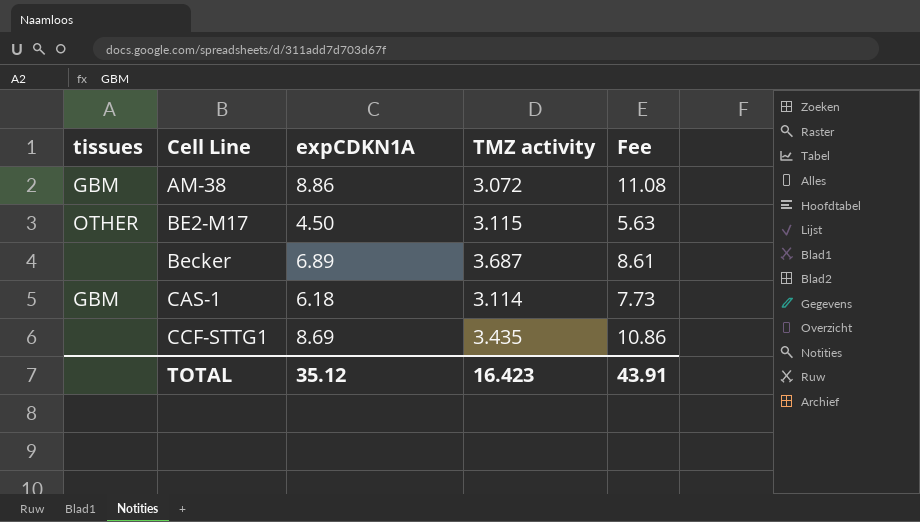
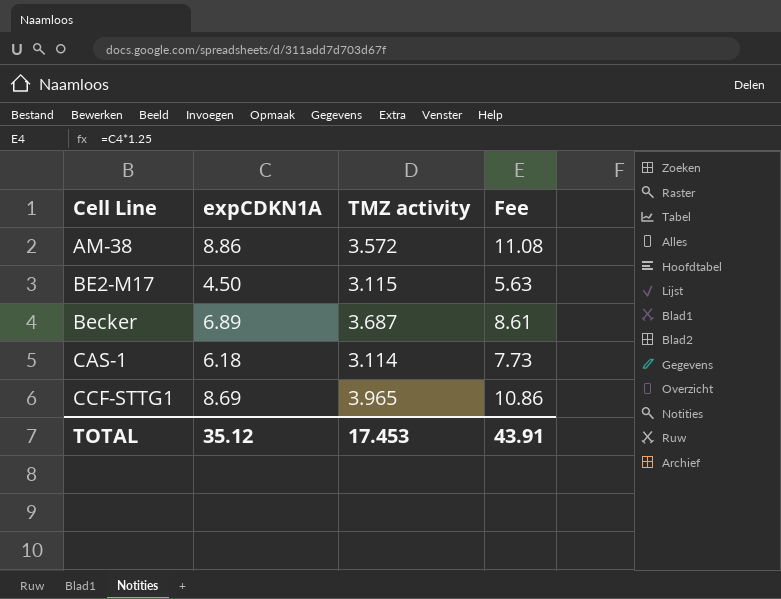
column tissues | position: 1 -> none
AM-38 | TMZ activity: 3.072 -> 3.572
CCF-STTG1 | TMZ activity: 3.435 -> 3.965
TOTAL | TMZ activity: 16.423 -> 17.453

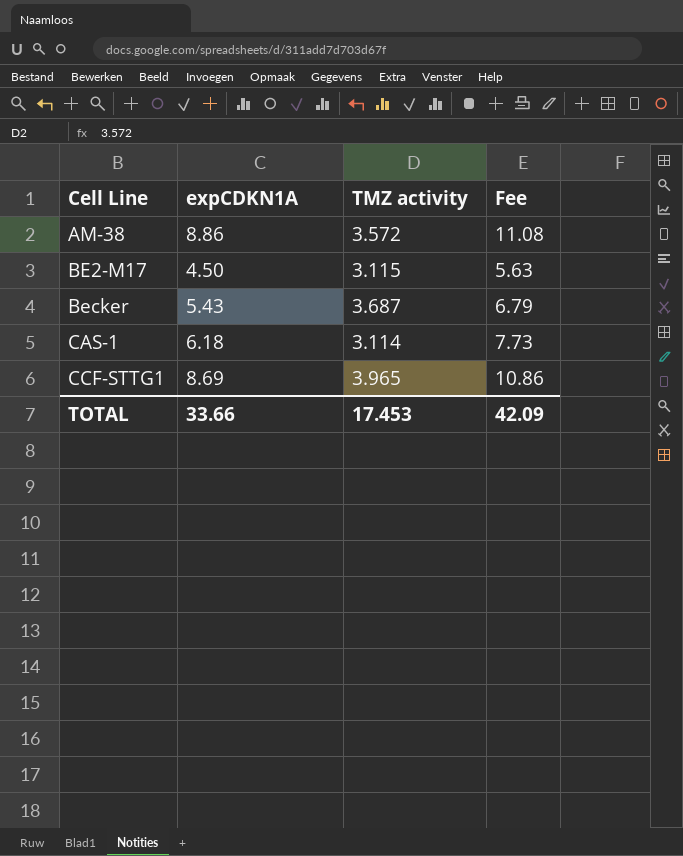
Becker | expCDKN1A: 6.89 -> 5.43
Becker | Fee: 8.61 -> 6.79
TOTAL | expCDKN1A: 35.12 -> 33.66
TOTAL | Fee: 43.91 -> 42.09

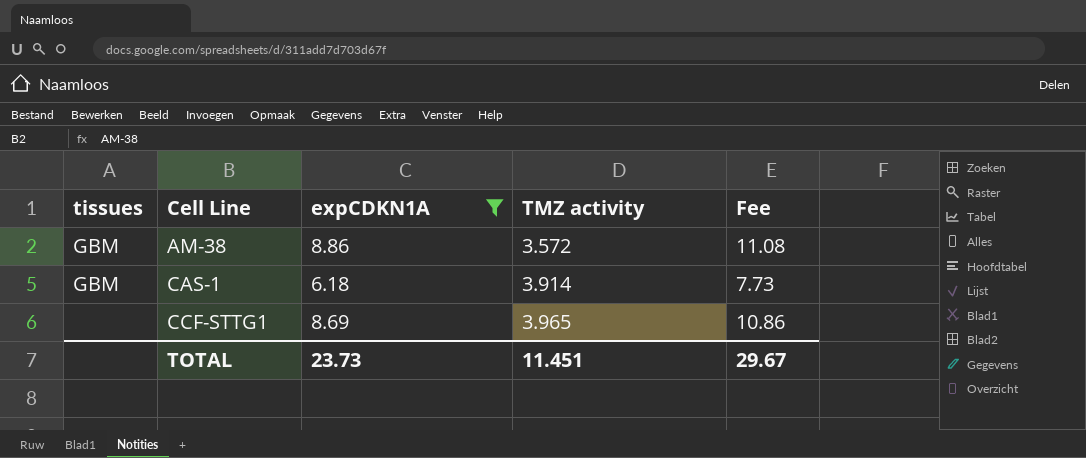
filter: none -> expCDKN1A >= 6.18
column tissues | position: none -> 1
CAS-1 | TMZ activity: 3.114 -> 3.914
TOTAL | expCDKN1A: 33.66 -> 23.73
TOTAL | TMZ activity: 17.453 -> 11.451
TOTAL | Fee: 42.09 -> 29.67

